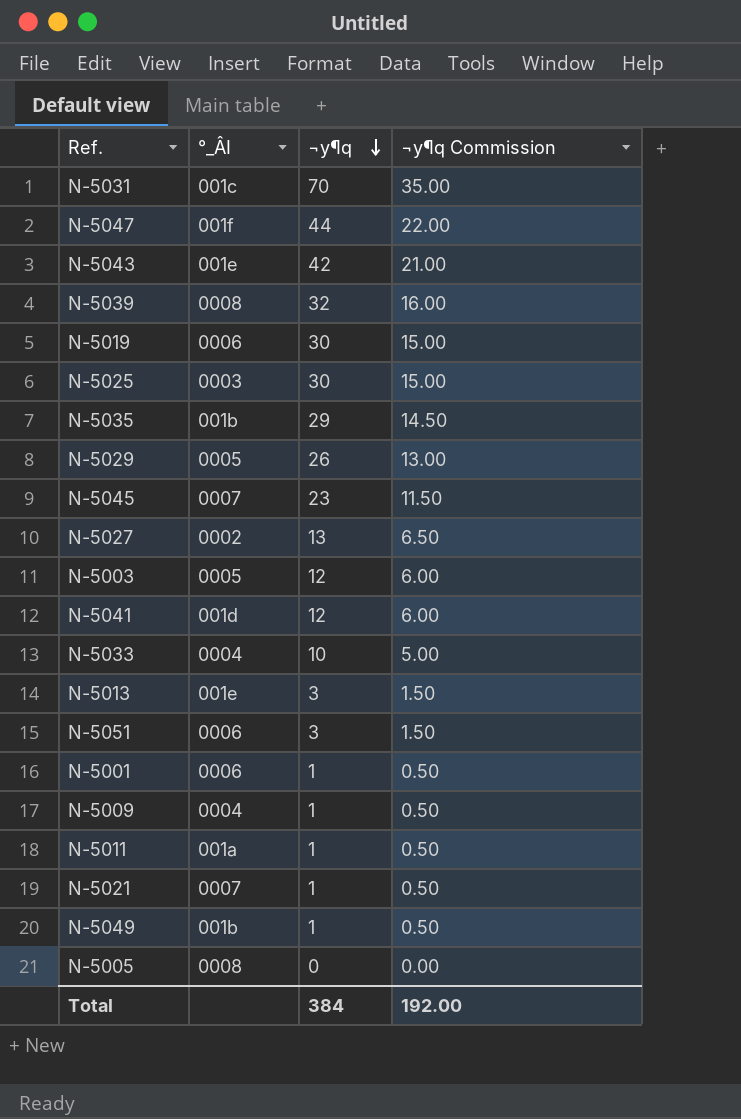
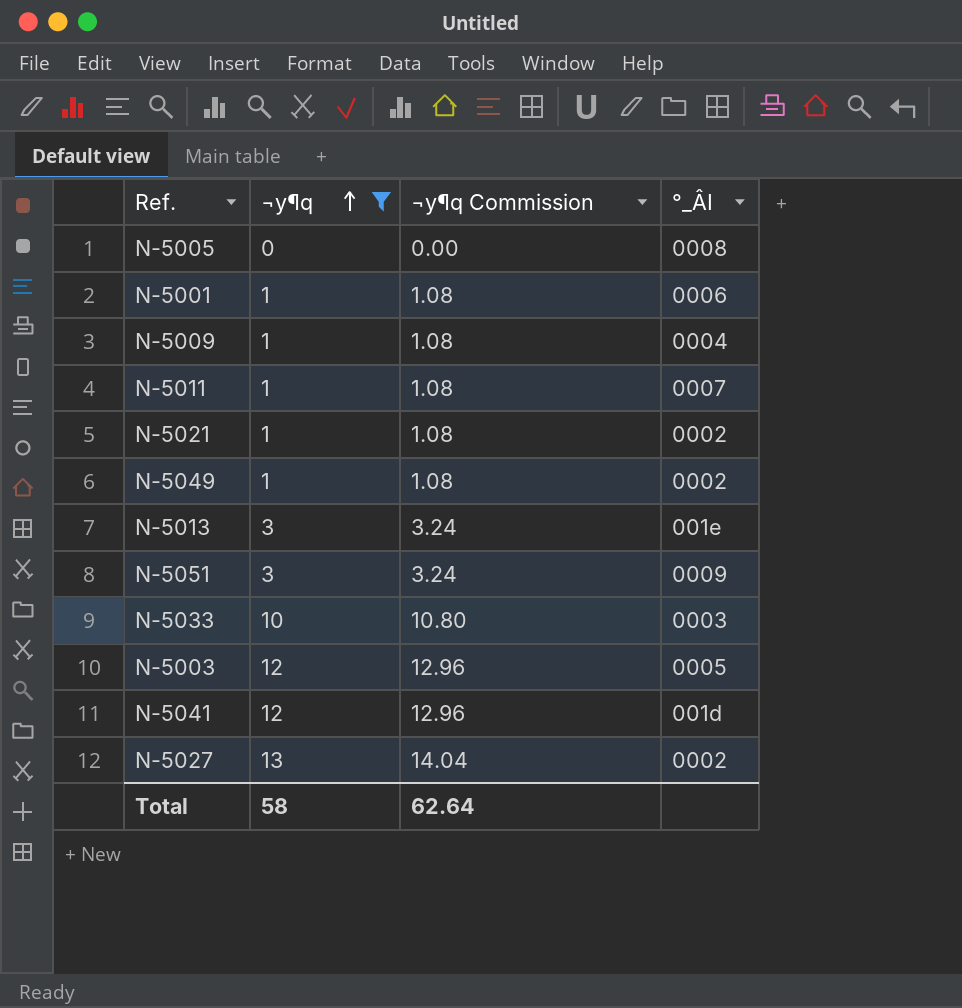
filter: none -> ¬y¶q <= 13
row order: ¬y¶q descending -> ¬y¶q ascending
column ¬y¶q Commission | formula: [¬y¶q] * 0.5 -> [¬y¶q] * 1.08
column °_ÂI | position: 2 -> 4
N-5011 | °_ÂI: 001a -> 0007
N-5021 | °_ÂI: 0007 -> 0002
N-5049 | °_ÂI: 001b -> 0002
N-5051 | °_ÂI: 0006 -> 0009
N-5033 | °_ÂI: 0004 -> 0003
Total | ¬y¶q: 384 -> 58
Total | ¬y¶q Commission: 192.00 -> 62.64

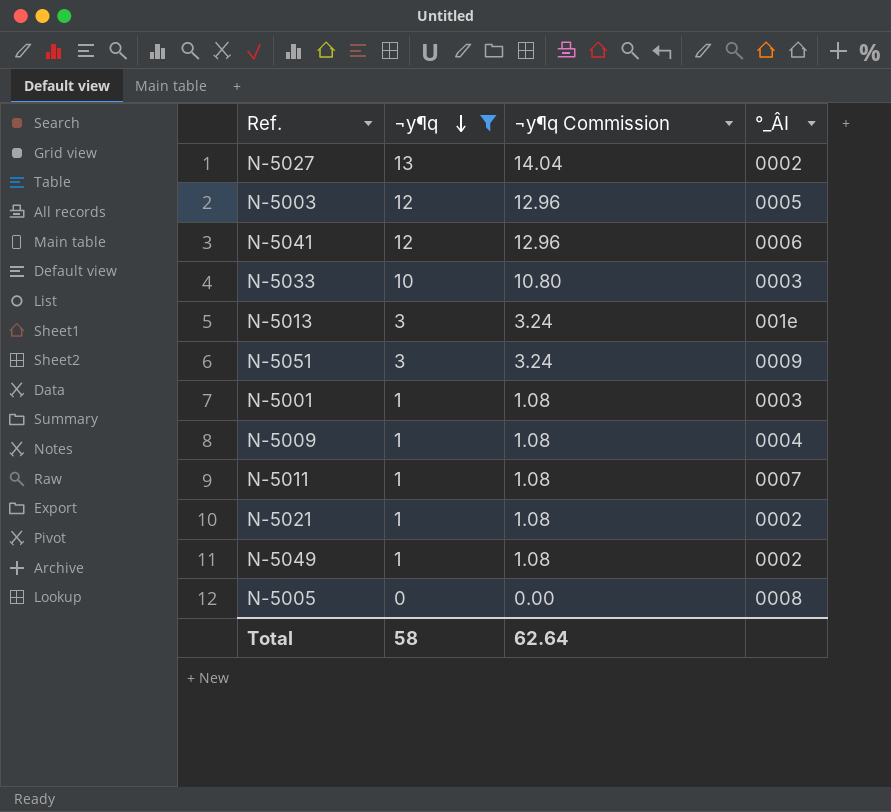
row order: ¬y¶q ascending -> ¬y¶q descending
N-5041 | °_ÂI: 001d -> 0006
N-5001 | °_ÂI: 0006 -> 0003

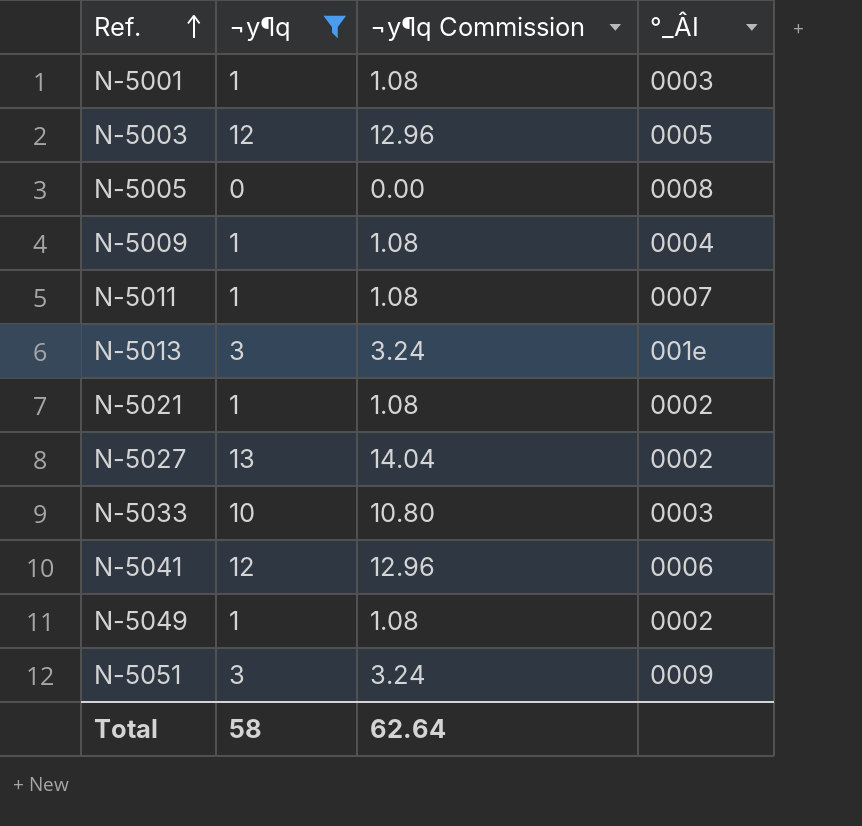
row order: ¬y¶q descending -> Ref. ascending

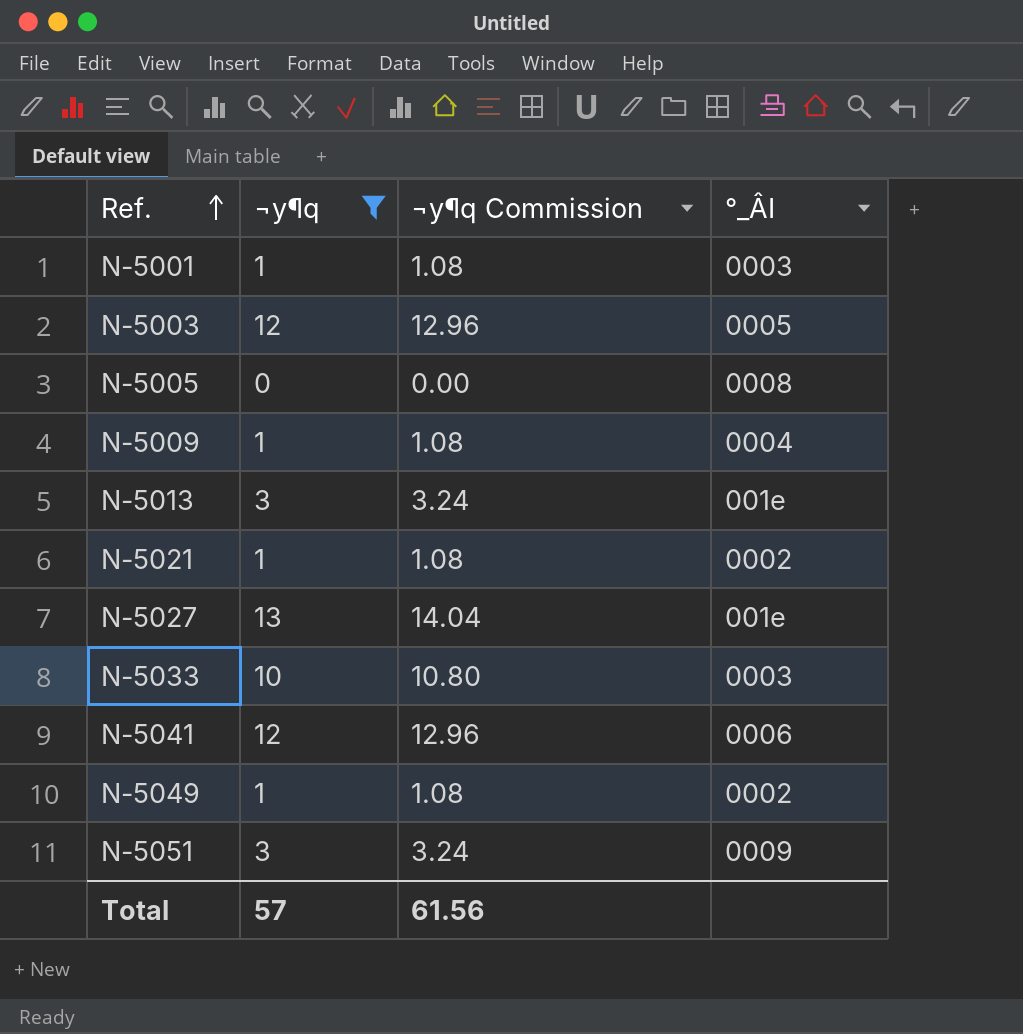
row N-5011: 1 | 1.08 | 0007 -> none
N-5027 | °_ÂI: 0002 -> 001e
Total | ¬y¶q: 58 -> 57
Total | ¬y¶q Commission: 62.64 -> 61.56

